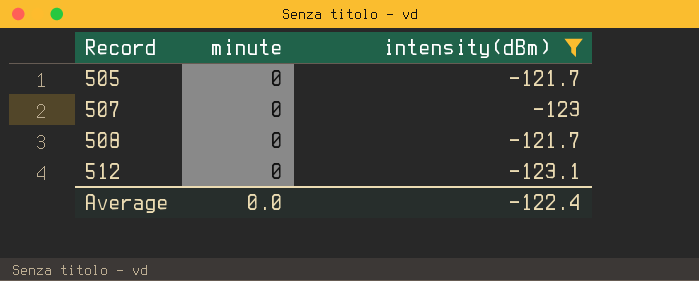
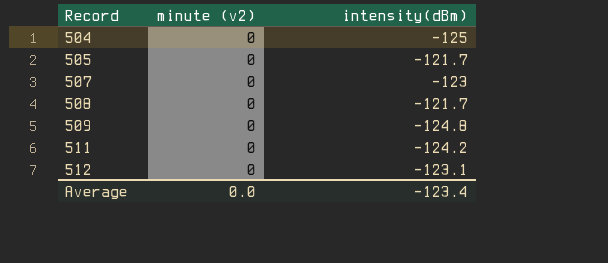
filter: intensity(dBm) >= -123.1 -> none
column name: minute -> minute (v2)
Average | intensity(dBm): -122.4 -> -123.4

